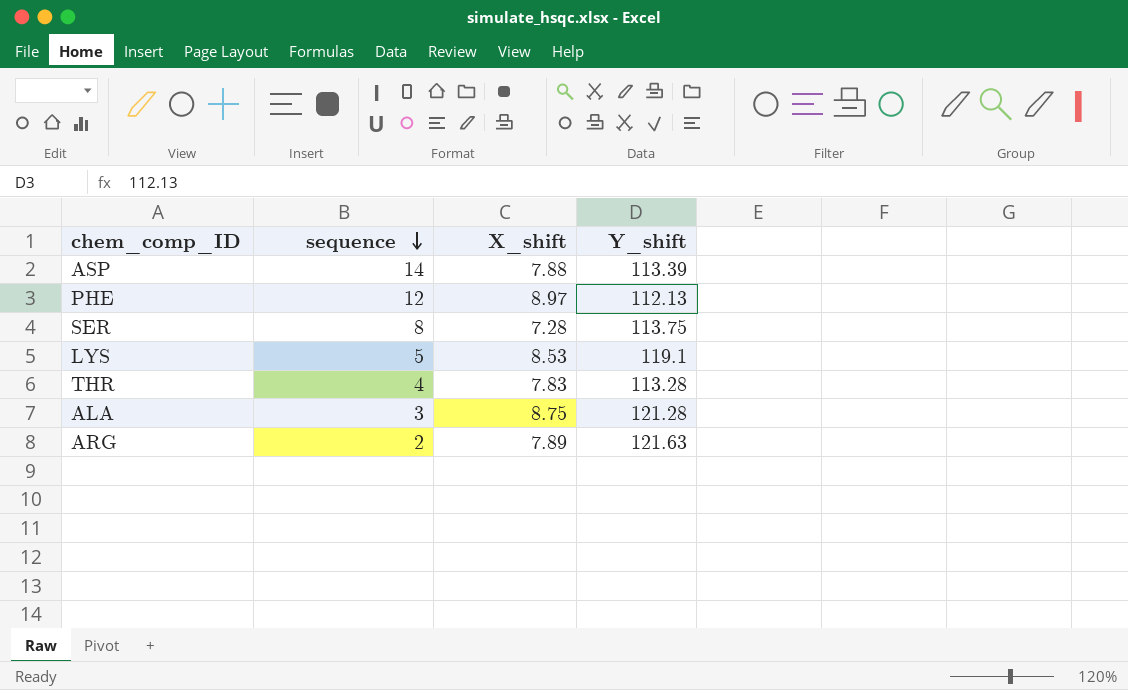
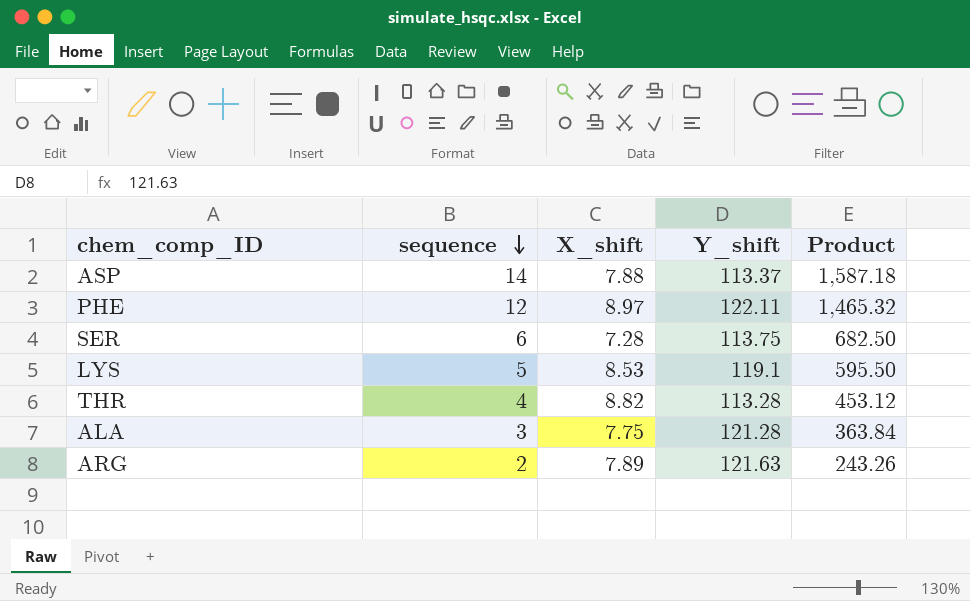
column Product | formula: none -> [sequence] * [Y_shift]
ASP | Y_shift: 113.39 -> 113.37
PHE | Y_shift: 112.13 -> 122.11
SER | sequence: 8 -> 6
THR | X_shift: 7.83 -> 8.82
ALA | X_shift: 8.75 -> 7.75

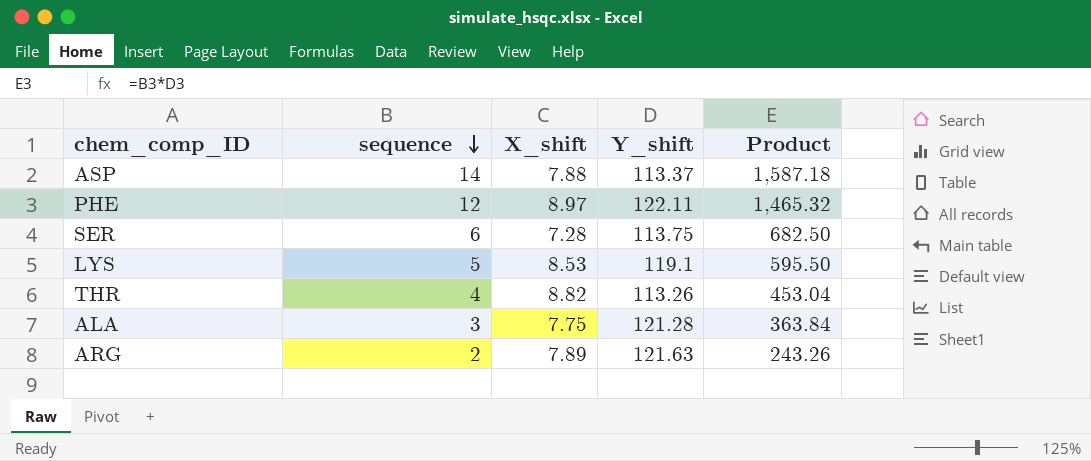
THR | Y_shift: 113.28 -> 113.26
THR | Product: 453.12 -> 453.04

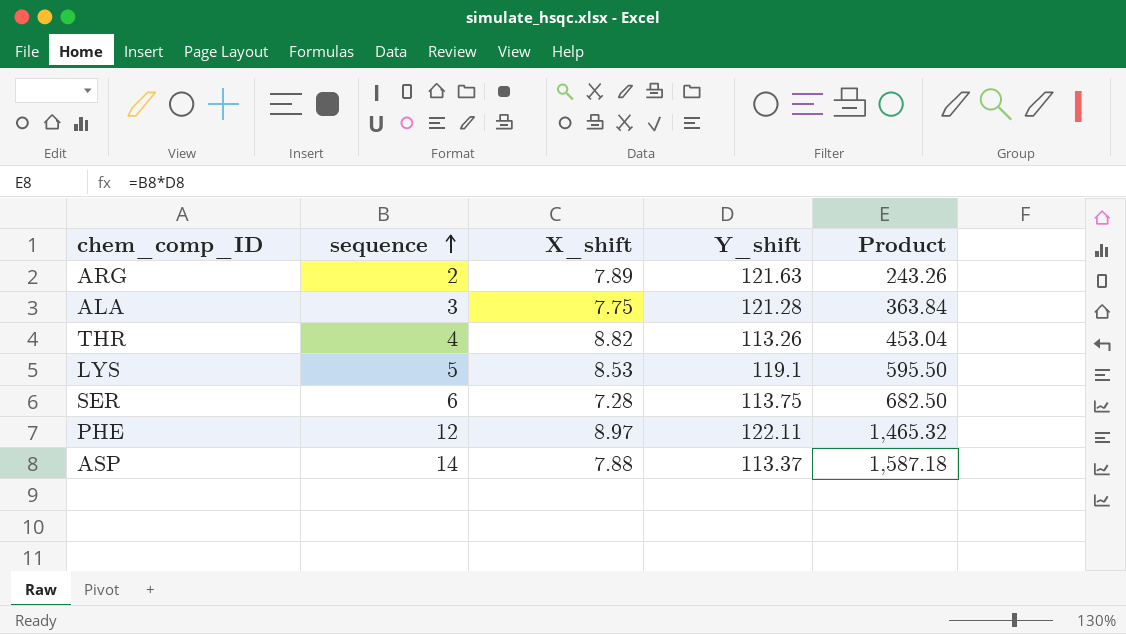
row order: sequence descending -> sequence ascending

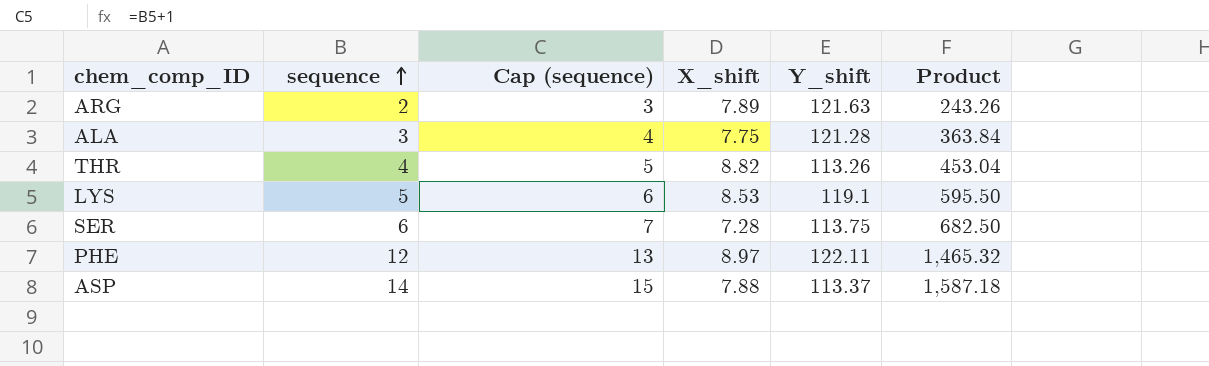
column Cap (sequence) | formula: none -> [sequence] + 1

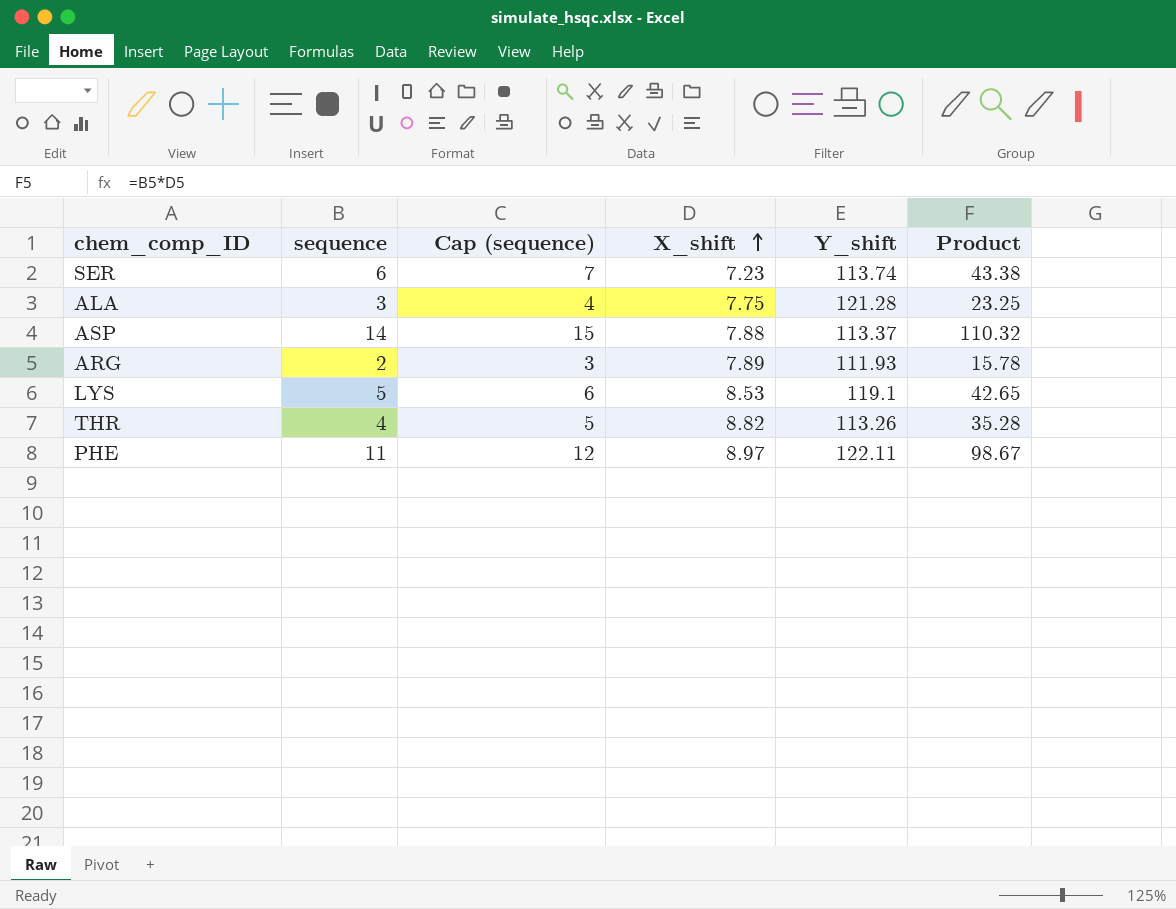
row order: sequence ascending -> X_shift ascending
column Product | formula: [sequence] * [Y_shift] -> [sequence] * [X_shift]
SER | X_shift: 7.28 -> 7.23
SER | Y_shift: 113.75 -> 113.74
ARG | Y_shift: 121.63 -> 111.93
PHE | sequence: 12 -> 11
PHE | Cap (sequence): 13 -> 12

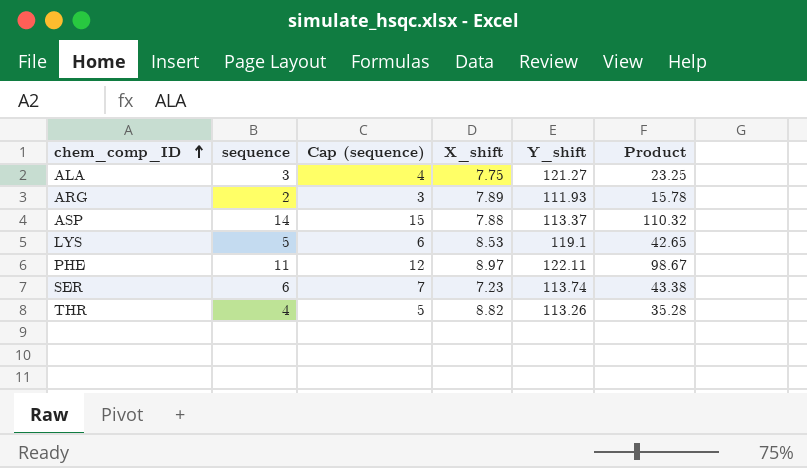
row order: X_shift ascending -> chem_comp_ID ascending
ALA | Y_shift: 121.28 -> 121.27

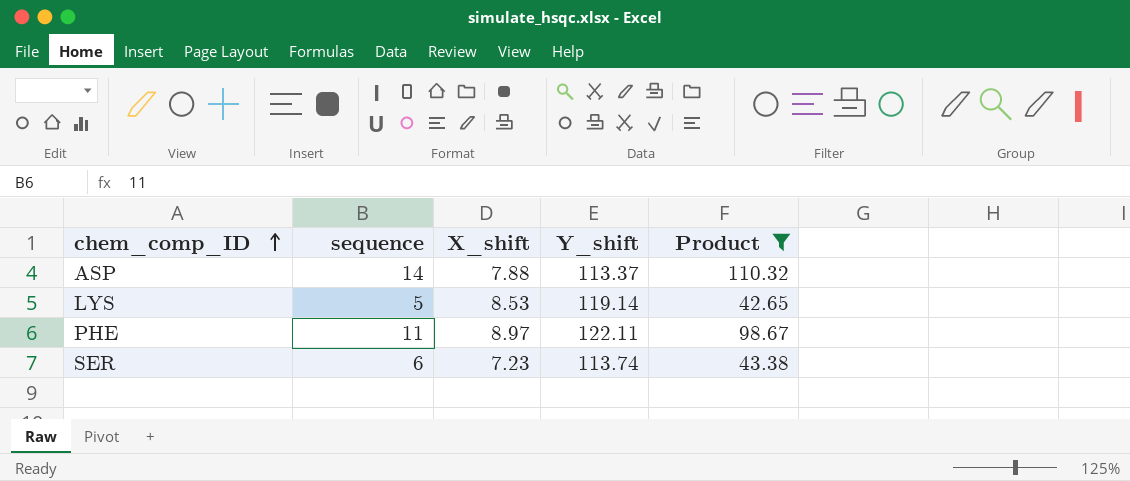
filter: none -> Product >= 42.65
column Cap (sequence) | formula: [sequence] + 1 -> none
LYS | Y_shift: 119.1 -> 119.14

